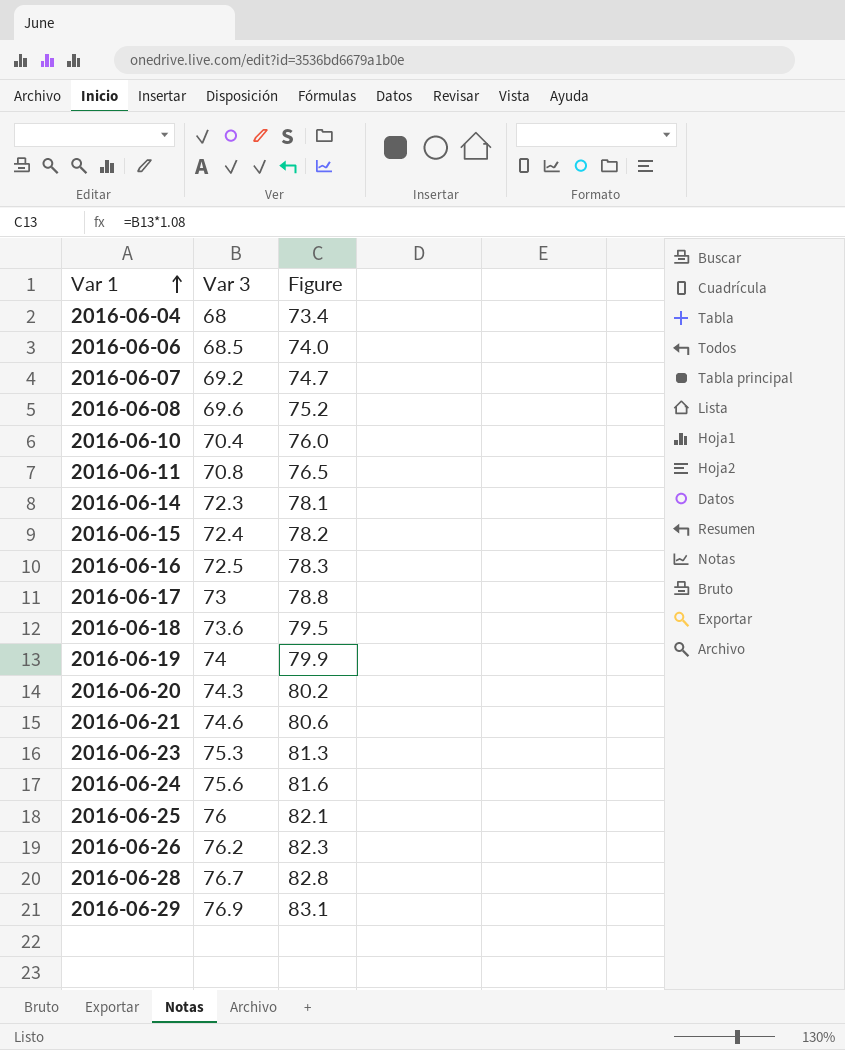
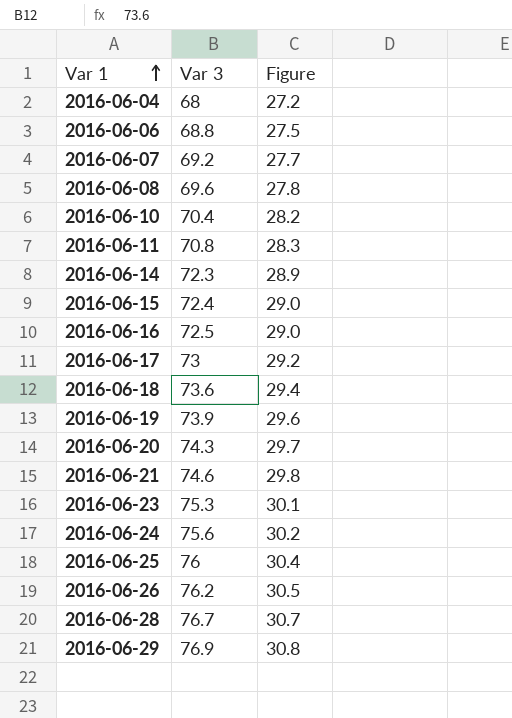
column Figure | formula: [Var 3] * 1.08 -> [Var 3] * 0.4
2016-06-06 | Var 3: 68.5 -> 68.8
2016-06-19 | Var 3: 74 -> 73.9

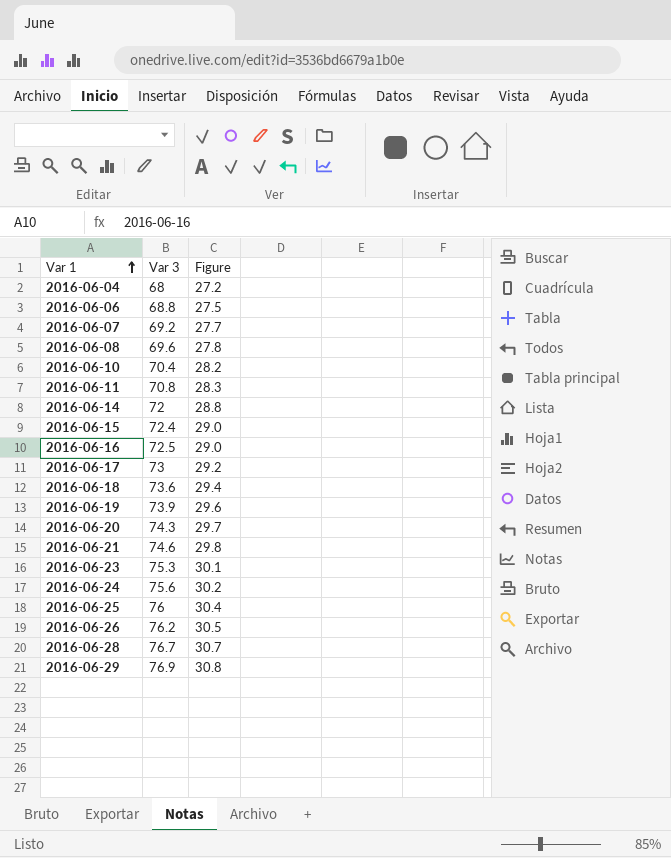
2016-06-14 | Var 3: 72.3 -> 72
2016-06-14 | Figure: 28.9 -> 28.8

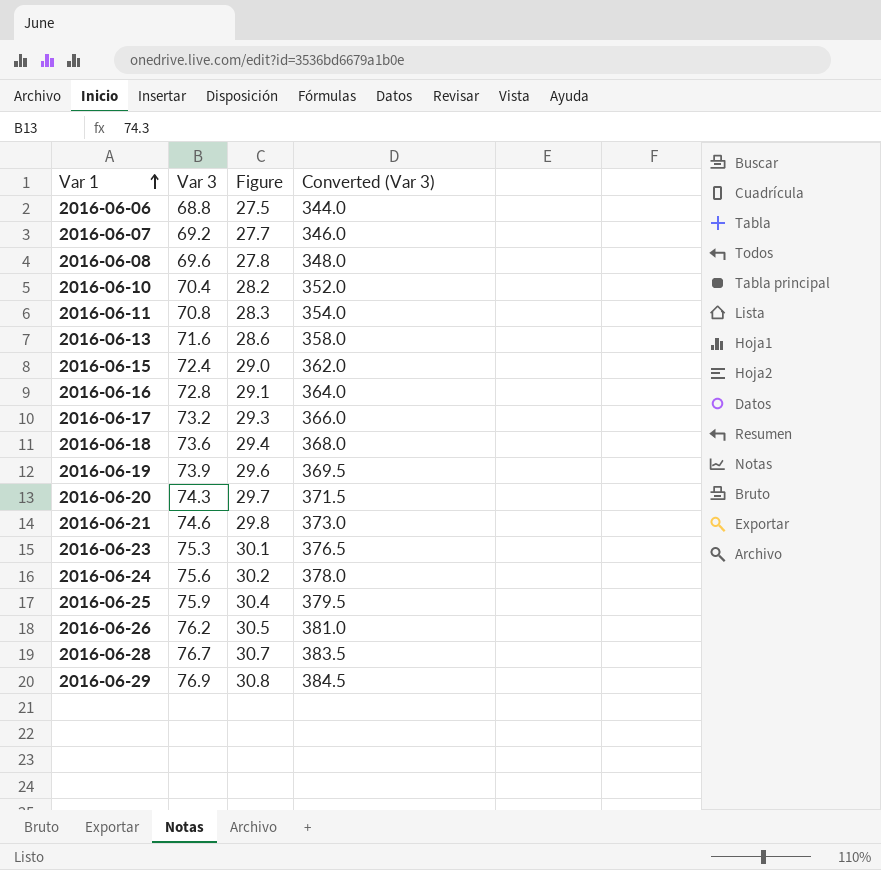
column Converted (Var 3) | formula: none -> [Var 3] * 5
row 2016-06-04: 68 | 27.2 -> none
row 2016-06-14: 72 | 28.8 -> none
row 2016-06-13: none -> 71.6 | 28.6 | 358.0
2016-06-16 | Var 3: 72.5 -> 72.8
2016-06-16 | Figure: 29.0 -> 29.1
2016-06-17 | Var 3: 73 -> 73.2
2016-06-17 | Figure: 29.2 -> 29.3
2016-06-25 | Var 3: 76 -> 75.9

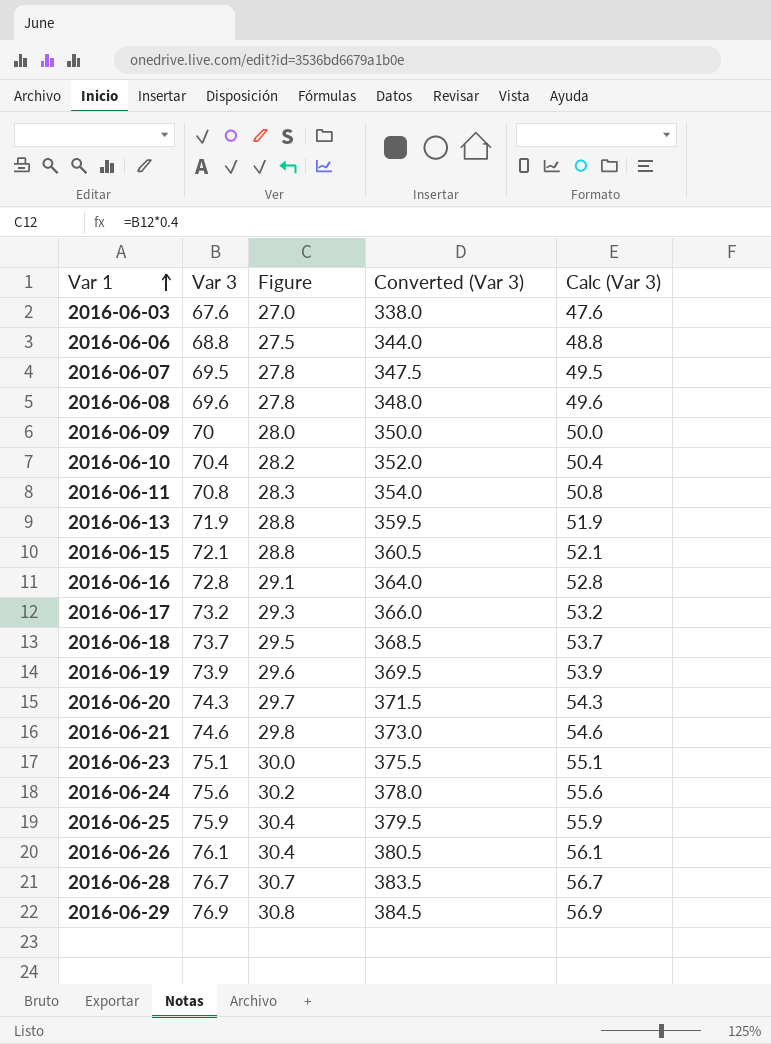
column Calc (Var 3) | formula: none -> [Var 3] - 20
row 2016-06-03: none -> 67.6 | 27.0 | 338.0 | 47.6
2016-06-07 | Var 3: 69.2 -> 69.5
2016-06-07 | Figure: 27.7 -> 27.8
2016-06-07 | Converted (Var 3): 346.0 -> 347.5
row 2016-06-09: none -> 70 | 28.0 | 350.0 | 50.0
2016-06-13 | Var 3: 71.6 -> 71.9
2016-06-13 | Figure: 28.6 -> 28.8
2016-06-13 | Converted (Var 3): 358.0 -> 359.5
2016-06-15 | Var 3: 72.4 -> 72.1
2016-06-15 | Figure: 29.0 -> 28.8
2016-06-15 | Converted (Var 3): 362.0 -> 360.5
2016-06-18 | Var 3: 73.6 -> 73.7
2016-06-18 | Figure: 29.4 -> 29.5
2016-06-18 | Converted (Var 3): 368.0 -> 368.5
2016-06-23 | Var 3: 75.3 -> 75.1
2016-06-23 | Figure: 30.1 -> 30.0
2016-06-23 | Converted (Var 3): 376.5 -> 375.5
2016-06-26 | Var 3: 76.2 -> 76.1
2016-06-26 | Figure: 30.5 -> 30.4
2016-06-26 | Converted (Var 3): 381.0 -> 380.5

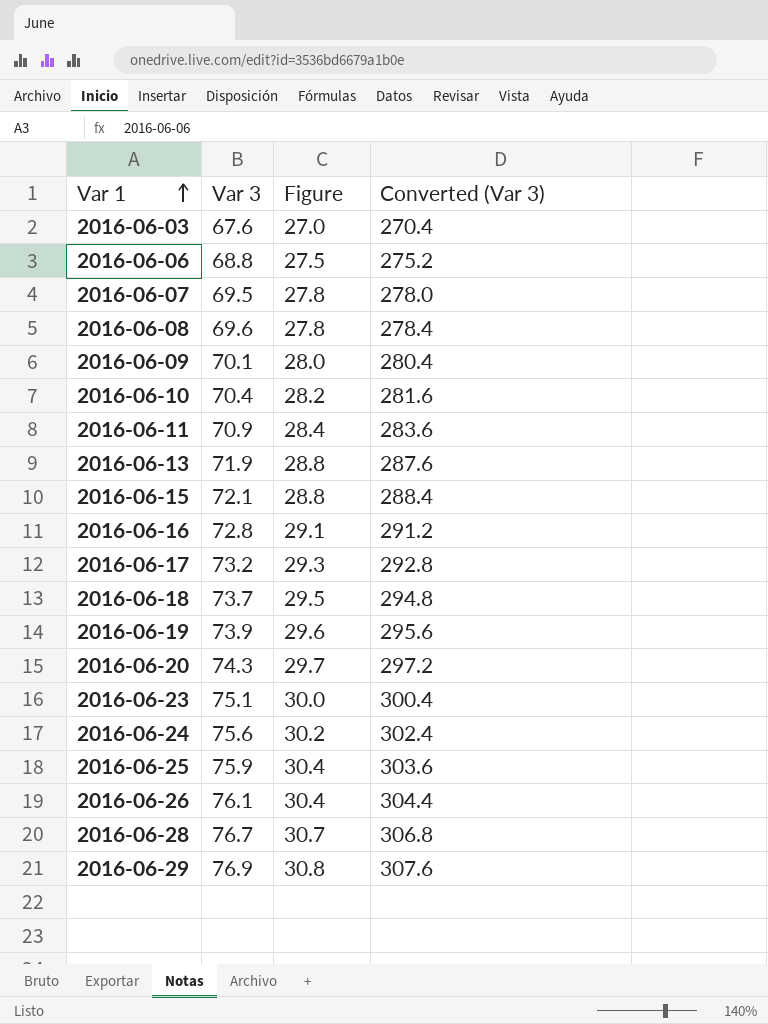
column Calc (Var 3) | formula: [Var 3] - 20 -> none
column Converted (Var 3) | formula: [Var 3] * 5 -> [Var 3] * 4
row 2016-06-21: 74.6 | 29.8 | 373.0 | 54.6 -> none
2016-06-09 | Var 3: 70 -> 70.1
2016-06-11 | Var 3: 70.8 -> 70.9
2016-06-11 | Figure: 28.3 -> 28.4

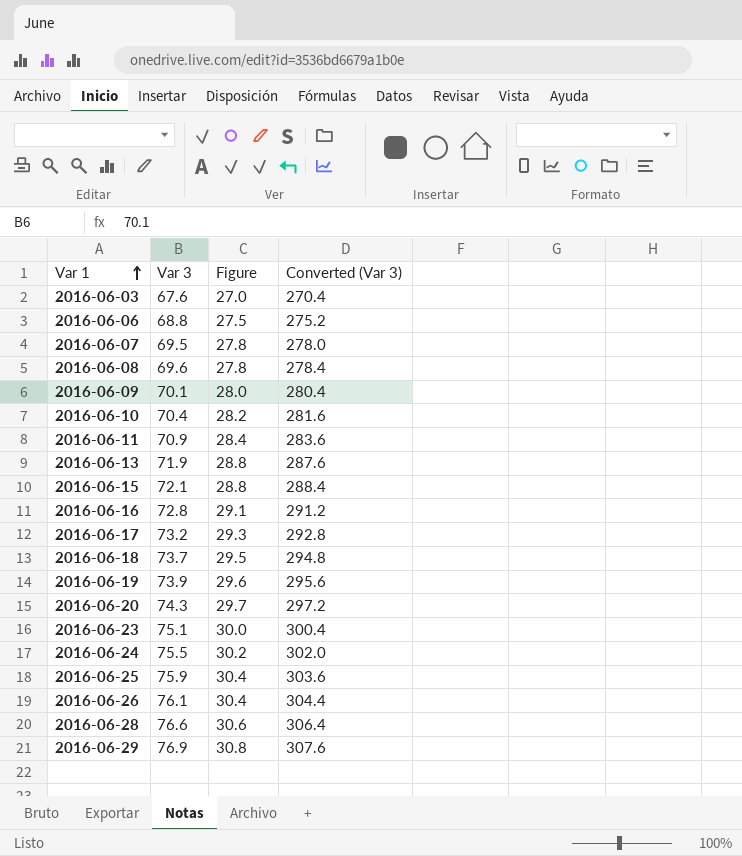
2016-06-24 | Var 3: 75.6 -> 75.5
2016-06-24 | Converted (Var 3): 302.4 -> 302.0
2016-06-28 | Var 3: 76.7 -> 76.6
2016-06-28 | Figure: 30.7 -> 30.6
2016-06-28 | Converted (Var 3): 306.8 -> 306.4

